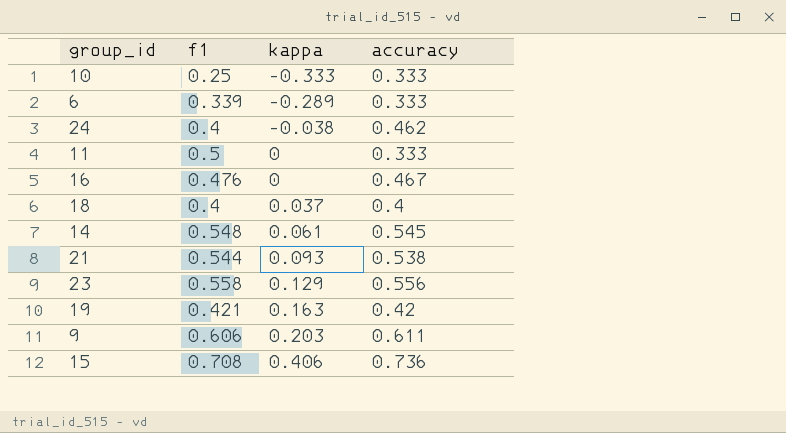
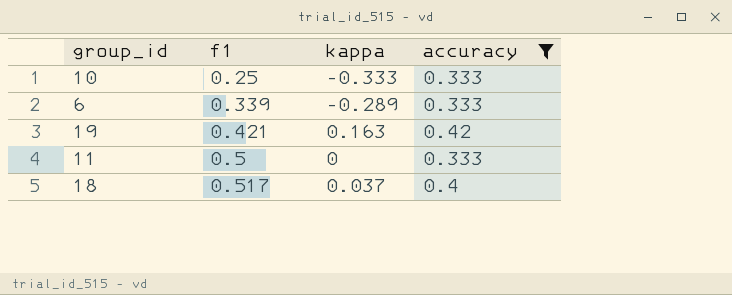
filter: none -> accuracy <= 0.42
row order: kappa ascending -> f1 ascending
18 | f1: 0.4 -> 0.517

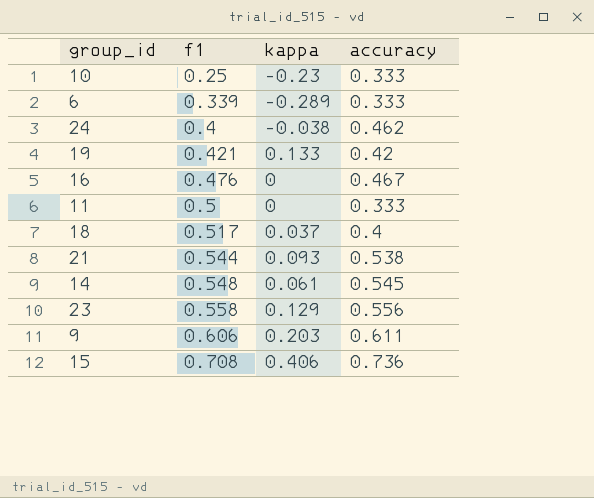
filter: accuracy <= 0.42 -> none
10 | kappa: -0.333 -> -0.23
19 | kappa: 0.163 -> 0.133

